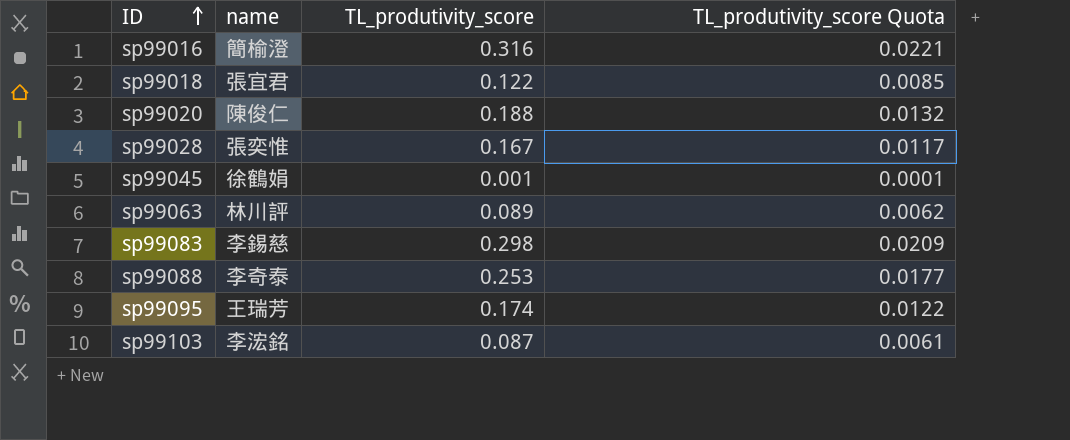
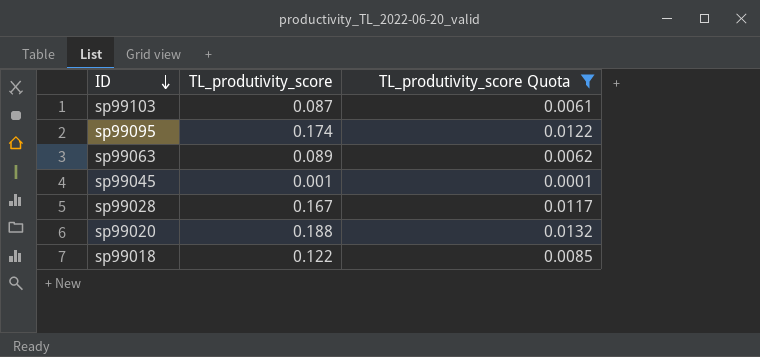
filter: none -> TL_produtivity_score Quota <= 0.0132
row order: ID ascending -> ID descending
column name | position: 2 -> none

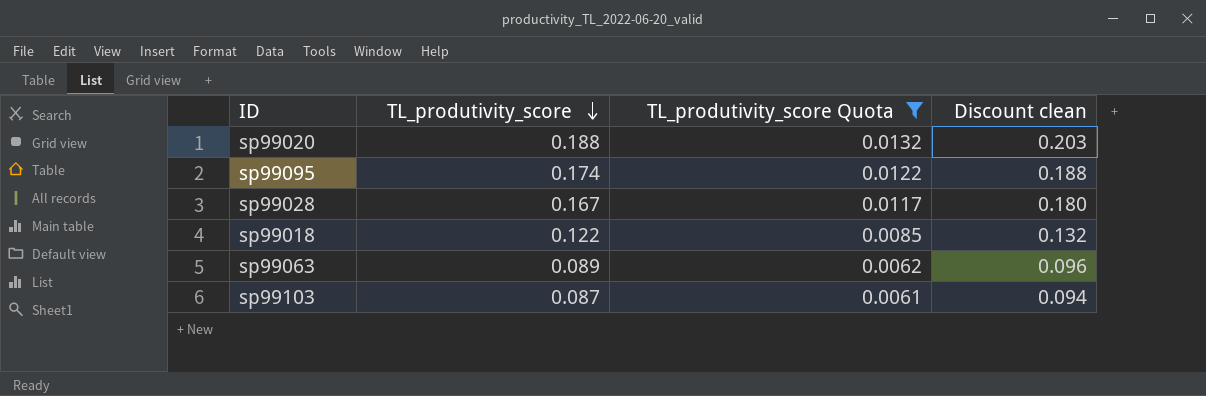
row order: ID descending -> TL_produtivity_score descending
column Discount clean | formula: none -> [TL_produtivity_score] * 1.08
row sp99045: 0.001 | 0.0001 -> none

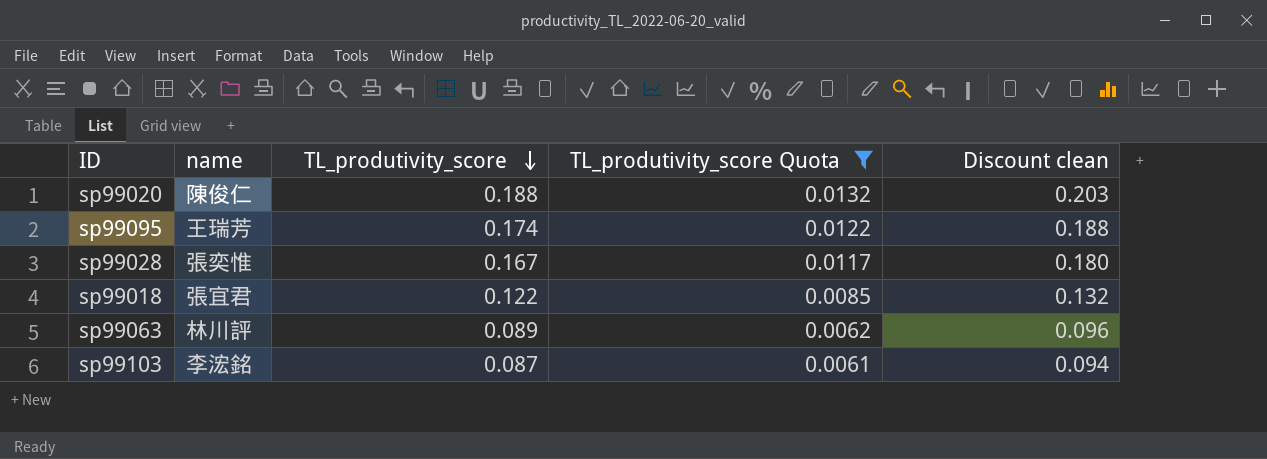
column name | position: none -> 2

